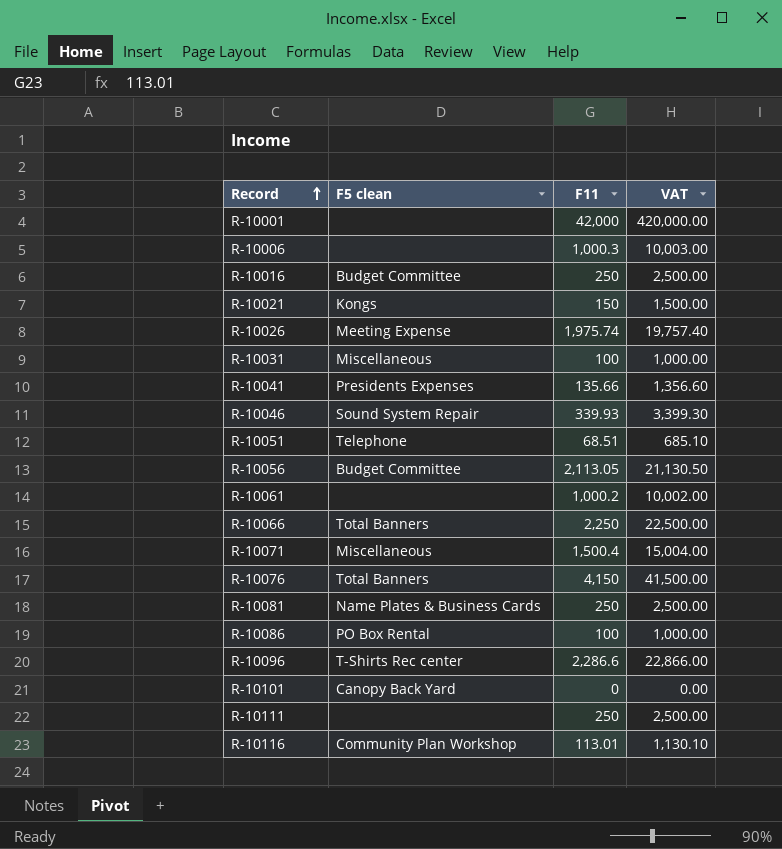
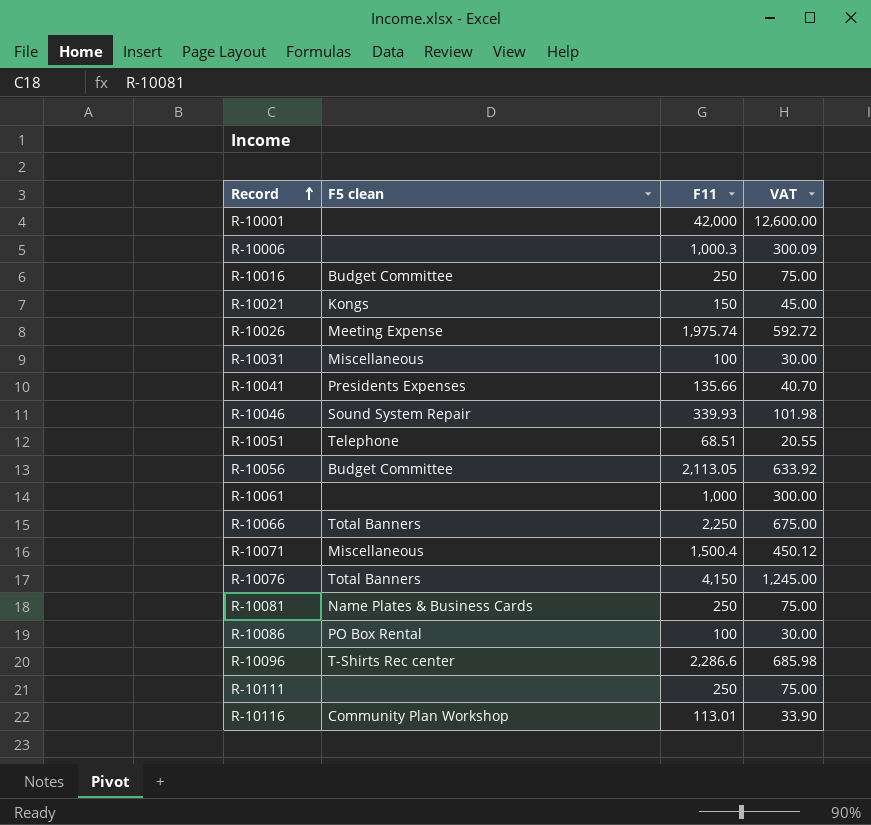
column VAT | formula: [F11] * 10 -> [F11] * 0.3
row R-10101: Canopy Back Yard | 0 | 0.00 -> none
R-10061 | F11: 1,000.2 -> 1,000

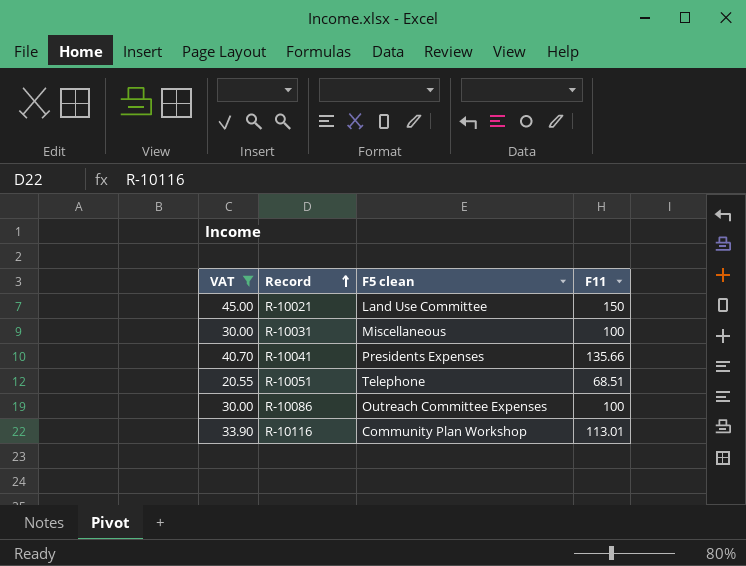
filter: none -> VAT <= 45.00
column VAT | position: 4 -> 1
R-10021 | F5 clean: Kongs -> Land Use Committee
R-10086 | F5 clean: PO Box Rental -> Outreach Committee Expenses

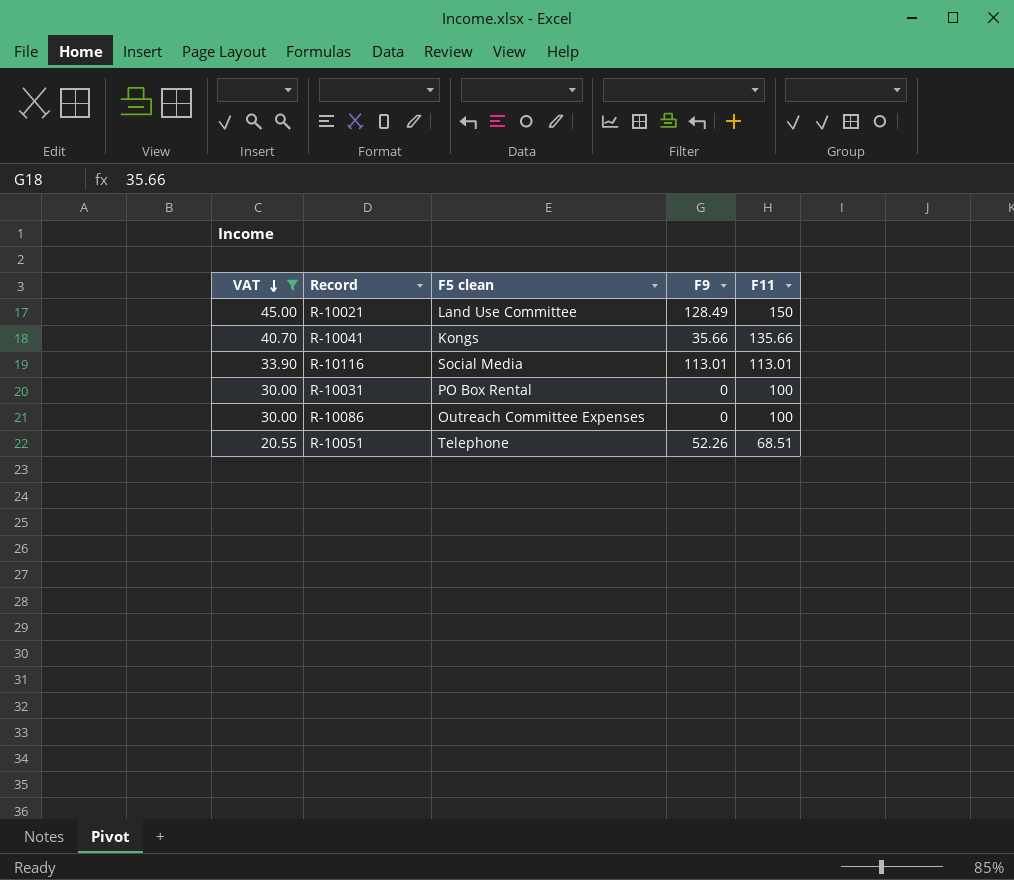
row order: Record ascending -> VAT descending
column F9 | position: none -> 4
R-10041 | F5 clean: Presidents Expenses -> Kongs
R-10116 | F5 clean: Community Plan Workshop -> Social Media
R-10031 | F5 clean: Miscellaneous -> PO Box Rental

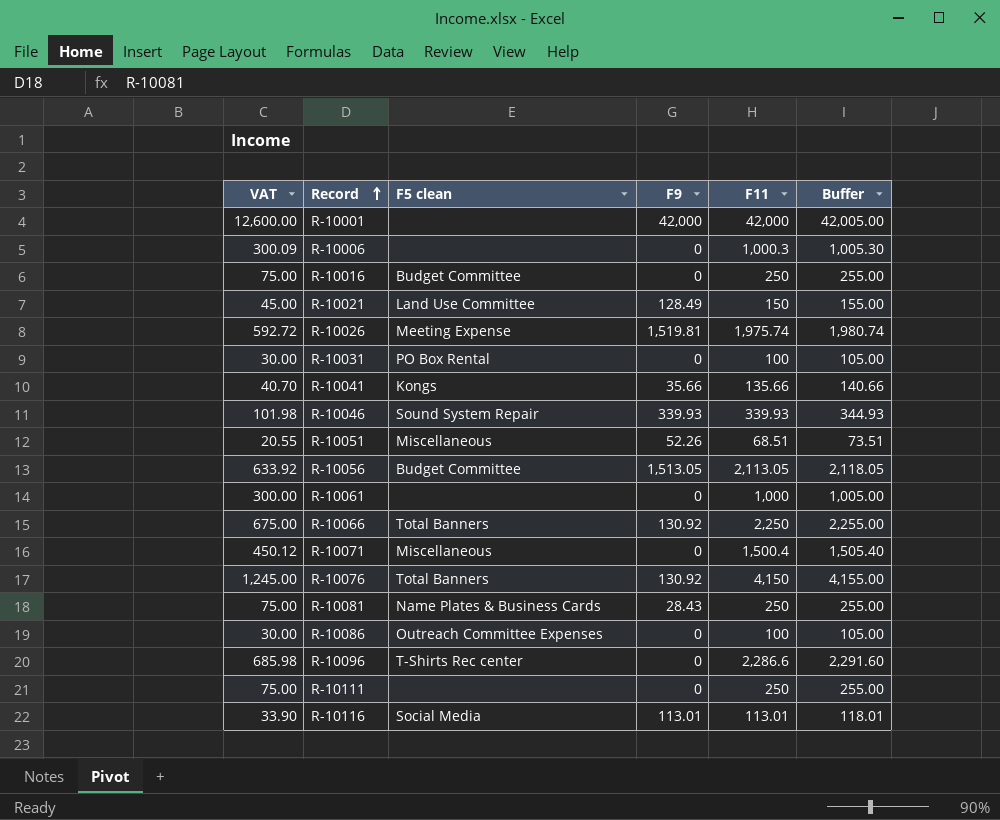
filter: VAT <= 45.00 -> none
row order: VAT descending -> Record ascending
column Buffer | formula: none -> [F11] + 5
R-10051 | F5 clean: Telephone -> Miscellaneous

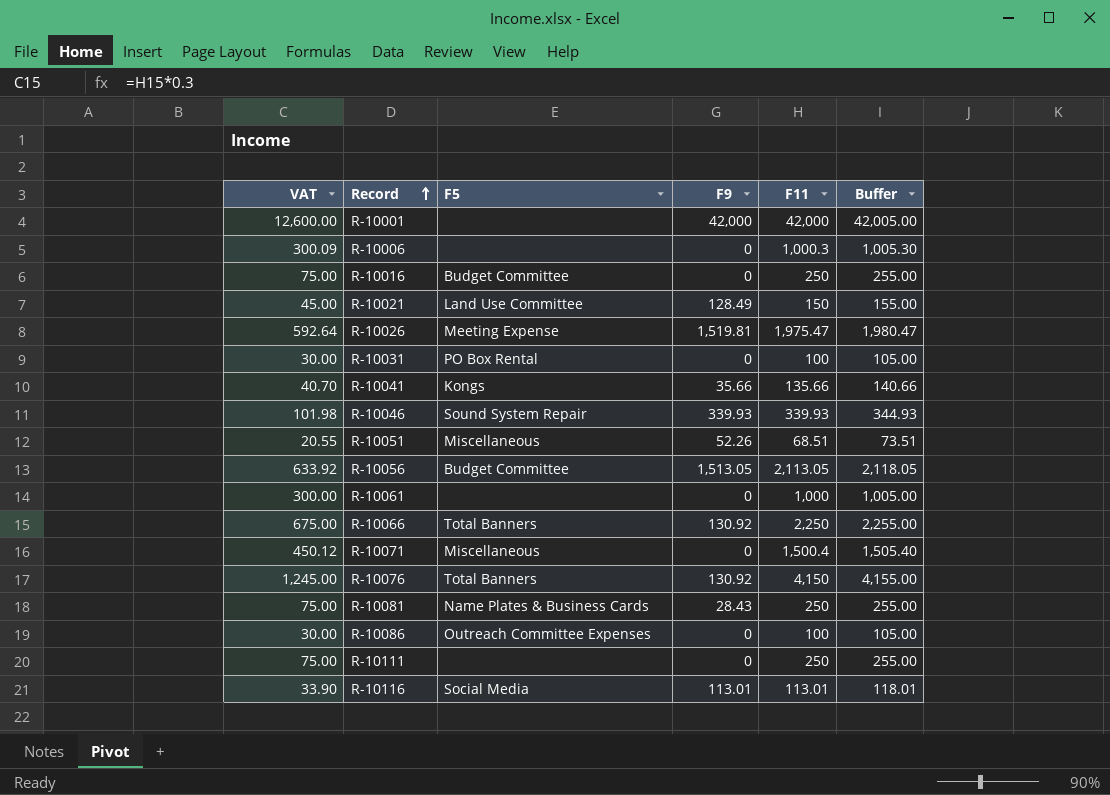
column name: F5 clean -> F5
row R-10096: 685.98 | T-Shirts Rec center | 0 | 2,286.6 | 2,291.60 -> none
R-10026 | VAT: 592.72 -> 592.64
R-10026 | F11: 1,975.74 -> 1,975.47
R-10026 | Buffer: 1,980.74 -> 1,980.47

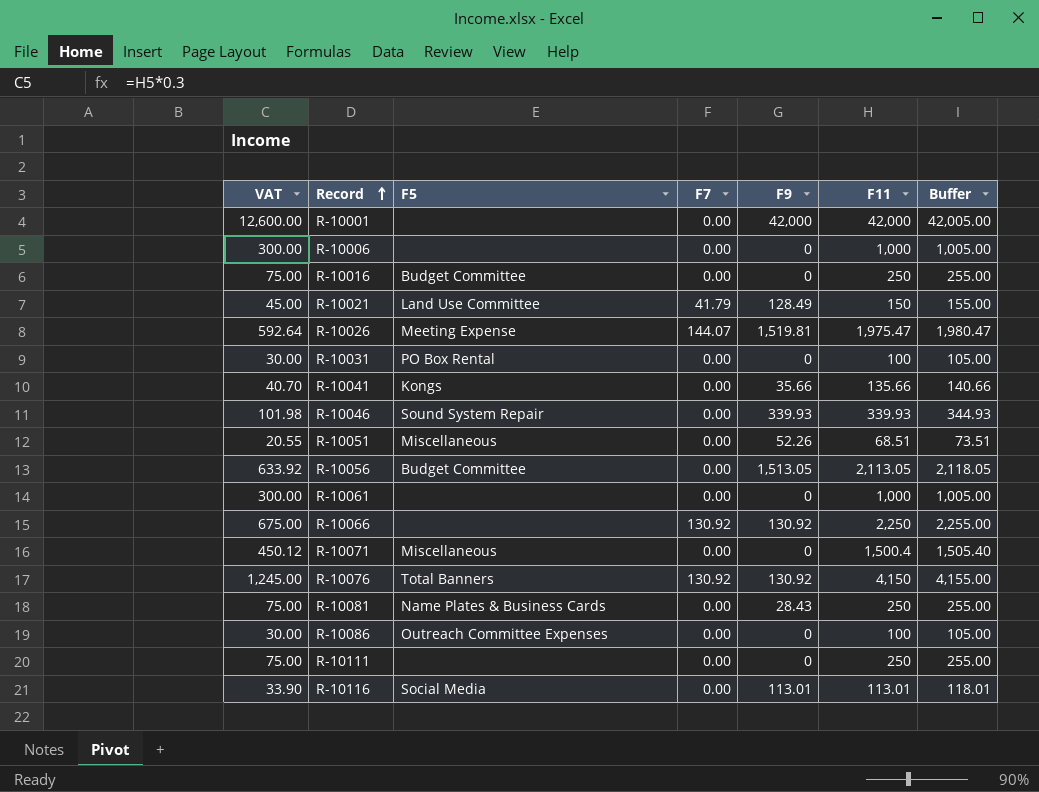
column F7 | position: none -> 4
R-10006 | VAT: 300.09 -> 300.00
R-10006 | F11: 1,000.3 -> 1,000
R-10006 | Buffer: 1,005.30 -> 1,005.00
R-10066 | F5: Total Banners -> none

